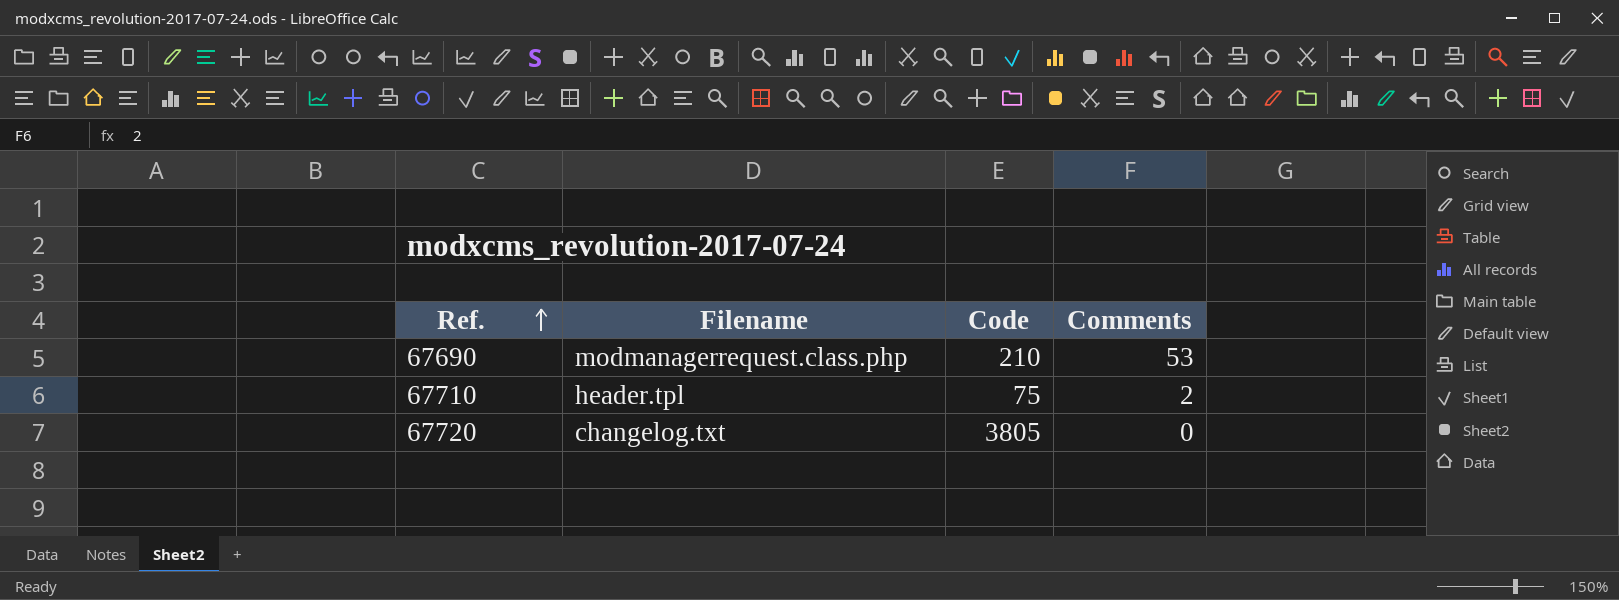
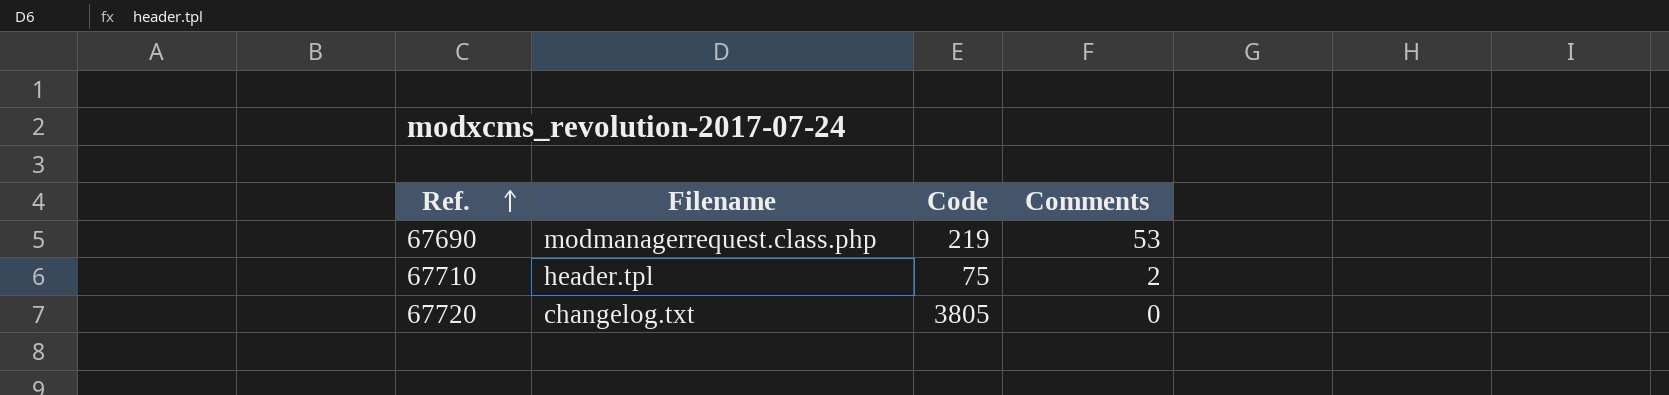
67690 | Code: 210 -> 219

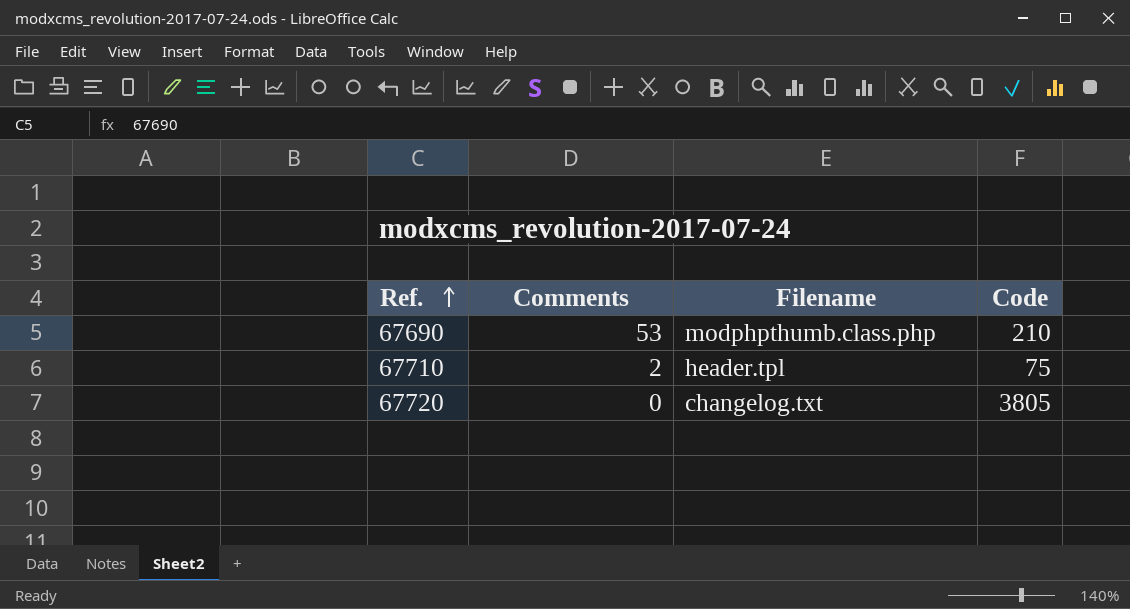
column Comments | position: 4 -> 2
67690 | Filename: modmanagerrequest.class.php -> modphpthumb.class.php
67690 | Code: 219 -> 210

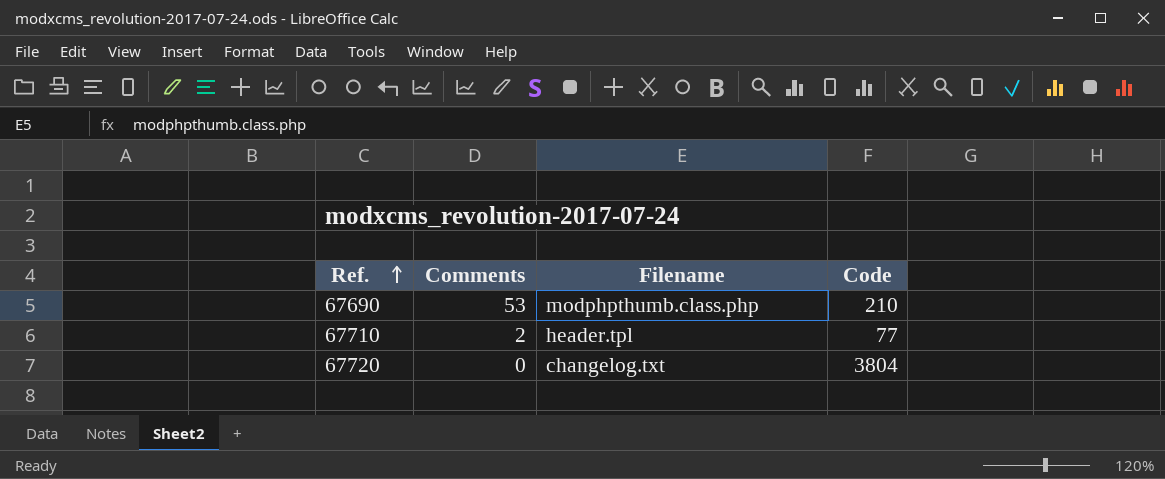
67710 | Code: 75 -> 77
67720 | Code: 3805 -> 3804

